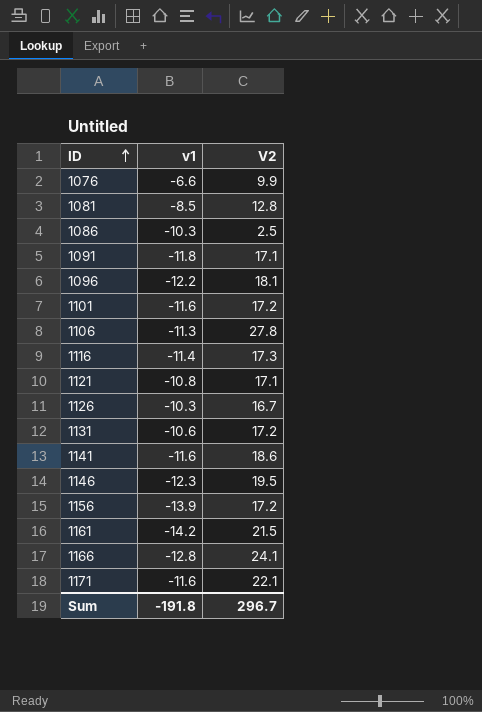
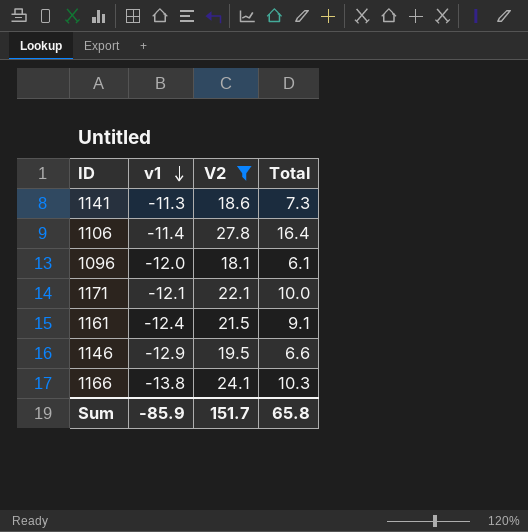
filter: none -> V2 >= 18.1
row order: ID ascending -> v1 descending
column Total | formula: none -> [v1] + [V2]
1141 | v1: -11.6 -> -11.3
1106 | v1: -11.3 -> -11.4
1096 | v1: -12.2 -> -12.0
1171 | v1: -11.6 -> -12.1
1161 | v1: -14.2 -> -12.4
1146 | v1: -12.3 -> -12.9
1166 | v1: -12.8 -> -13.8
Sum | v1: -191.8 -> -85.9
Sum | V2: 296.7 -> 151.7

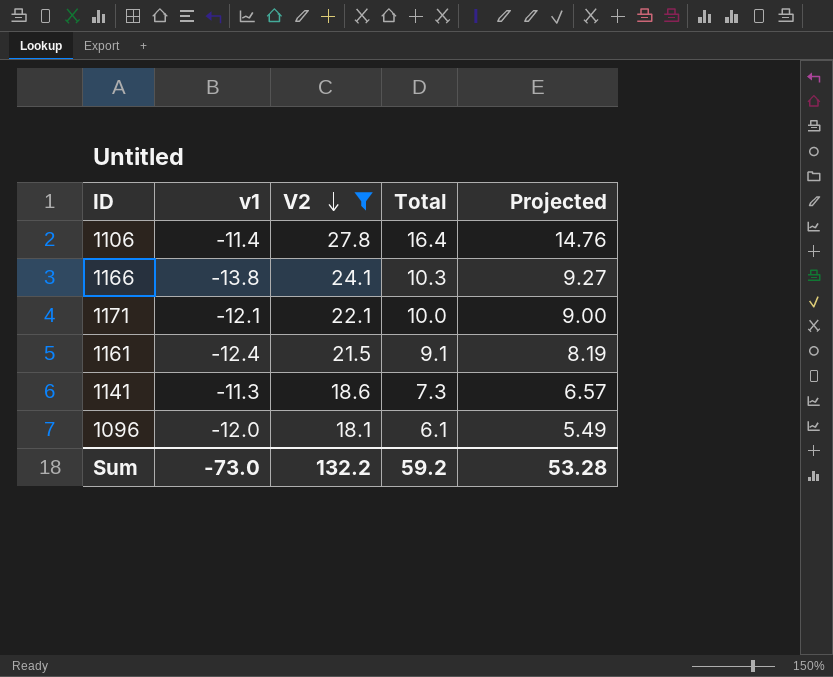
row order: v1 descending -> V2 descending
column Projected | formula: none -> [Total] * 0.9
row 1146: -12.9 | 19.5 | 6.6 -> none
Sum | v1: -85.9 -> -73.0
Sum | V2: 151.7 -> 132.2
Sum | Total: 65.8 -> 59.2

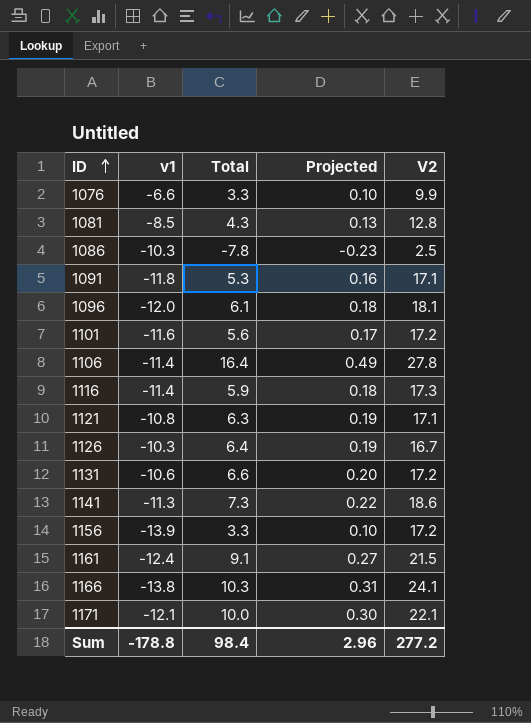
filter: V2 >= 18.1 -> none
row order: V2 descending -> ID ascending
column Projected | formula: [Total] * 0.9 -> [Total] * 0.03
column V2 | position: 3 -> 5
Sum | v1: -73.0 -> -178.8
Sum | Total: 59.2 -> 98.4
Sum | Projected: 53.28 -> 2.96
Sum | V2: 132.2 -> 277.2

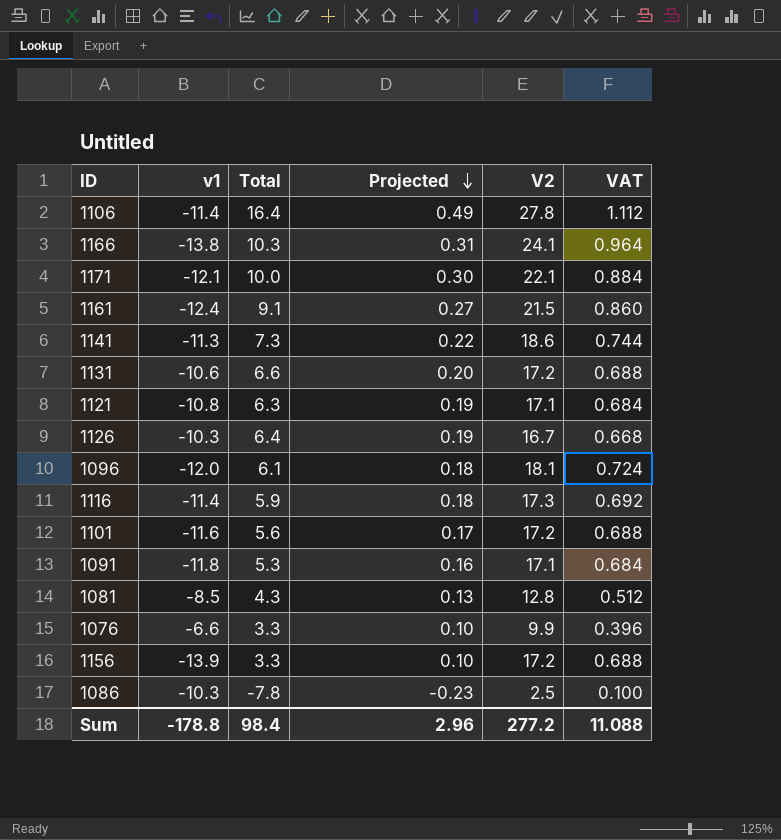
row order: ID ascending -> Projected descending
column VAT | formula: none -> [V2] * 0.04

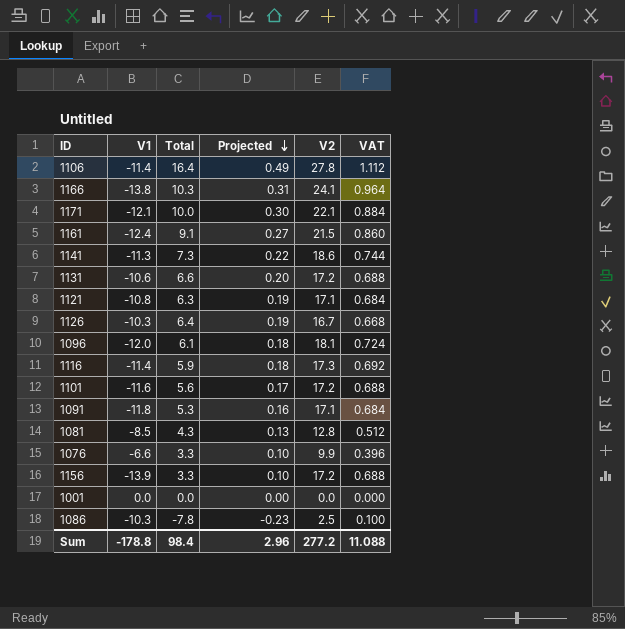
column name: v1 -> V1
row 1001: none -> 0.0 | 0.0 | 0.00 | 0.0 | 0.000

